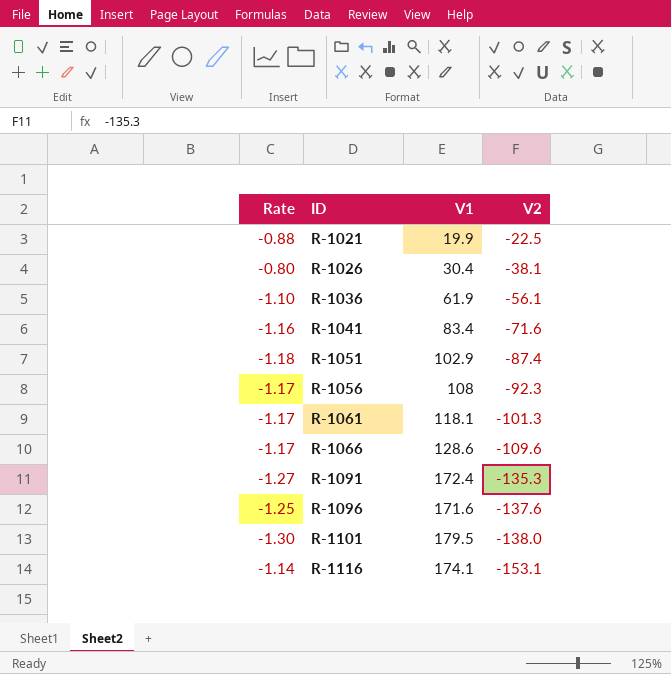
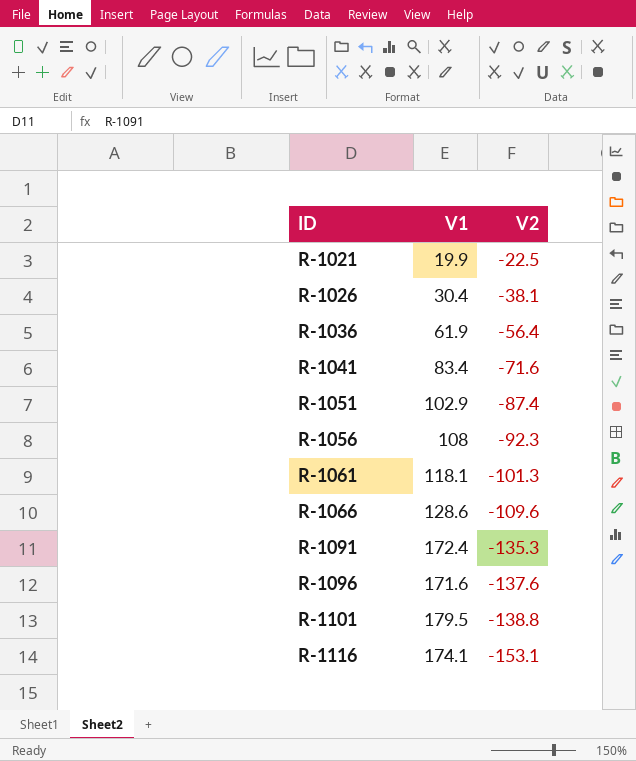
column Rate | formula: [V1] / [V2] -> none
R-1036 | V2: -56.1 -> -56.4
R-1101 | V2: -138.0 -> -138.8

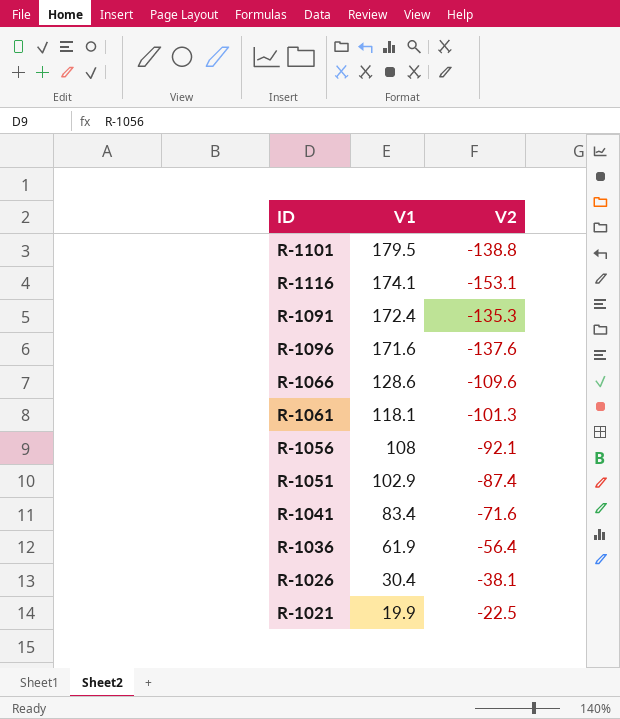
row order: ID ascending -> V1 descending
R-1056 | V2: -92.3 -> -92.1

